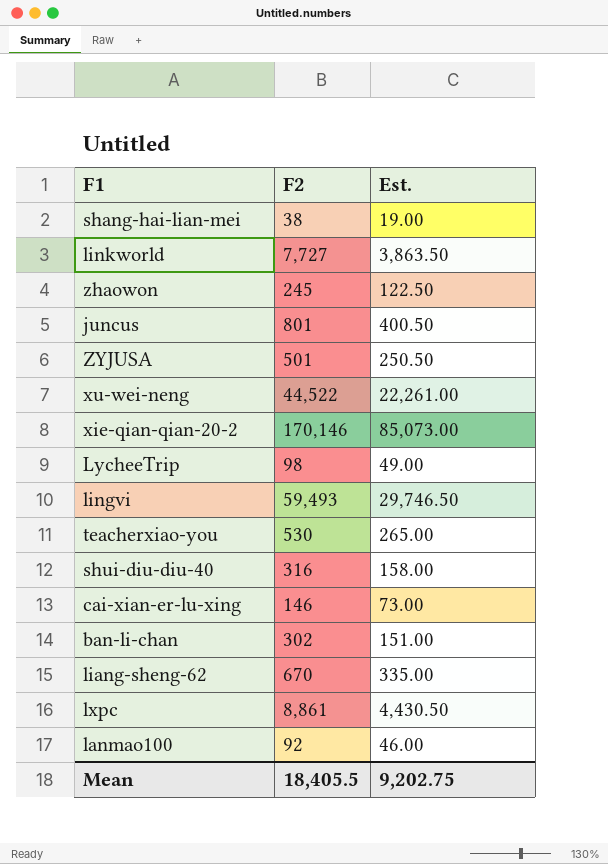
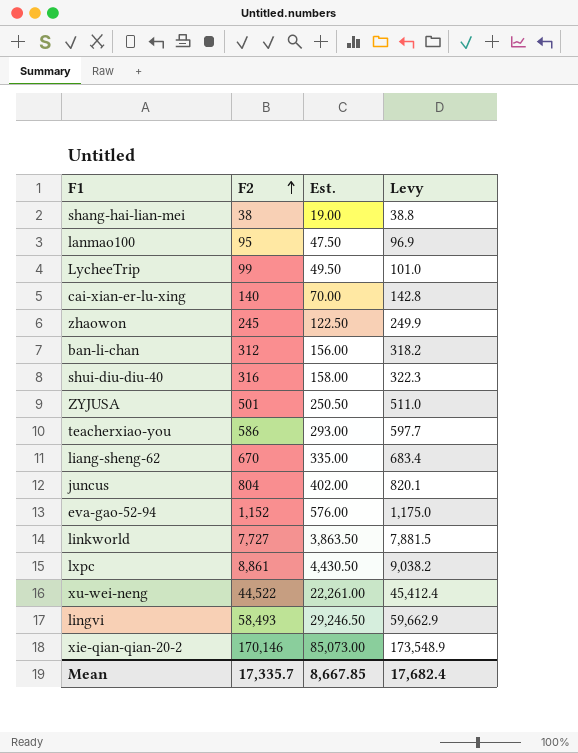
row order: none -> F2 ascending
column Levy | formula: none -> [F2] * 1.02
lanmao100 | F2: 92 -> 95
lanmao100 | Est.: 46.00 -> 47.50
LycheeTrip | F2: 98 -> 99
LycheeTrip | Est.: 49.00 -> 49.50
cai-xian-er-lu-xing | F2: 146 -> 140
cai-xian-er-lu-xing | Est.: 73.00 -> 70.00
ban-li-chan | F2: 302 -> 312
ban-li-chan | Est.: 151.00 -> 156.00
teacherxiao-you | F2: 530 -> 586
teacherxiao-you | Est.: 265.00 -> 293.00
juncus | F2: 801 -> 804
juncus | Est.: 400.50 -> 402.00
row eva-gao-52-94: none -> 1,152 | 576.00 | 1,175.0
lingvi | F2: 59,493 -> 58,493
lingvi | Est.: 29,746.50 -> 29,246.50
Mean | F2: 18,405.5 -> 17,335.7
Mean | Est.: 9,202.75 -> 8,667.85

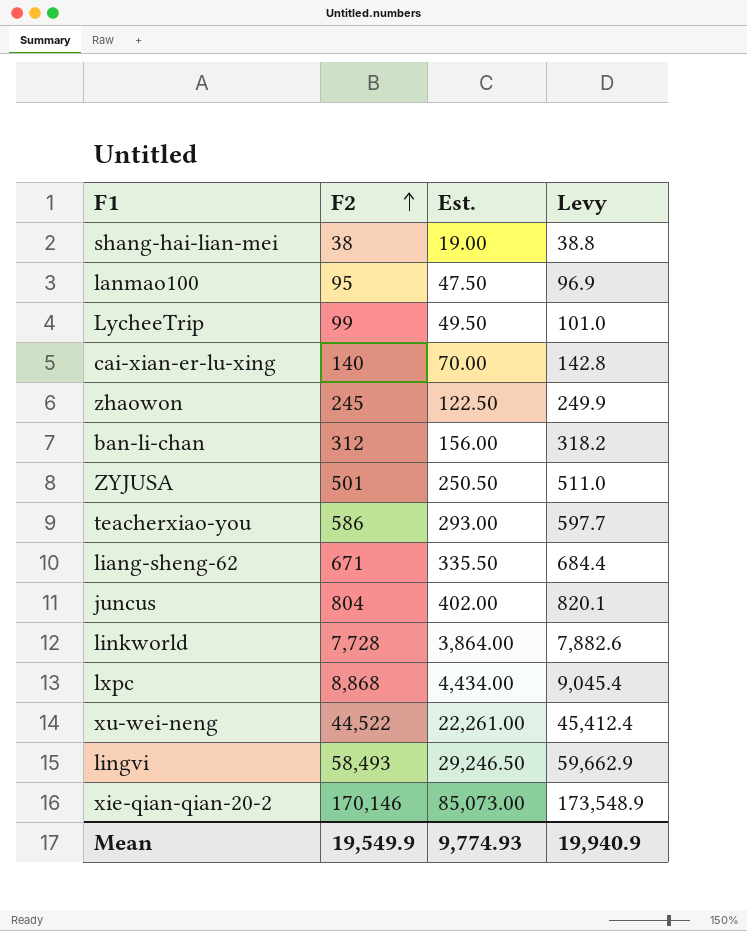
row shui-diu-diu-40: 316 | 158.00 | 322.3 -> none
row eva-gao-52-94: 1,152 | 576.00 | 1,175.0 -> none
liang-sheng-62 | F2: 670 -> 671
liang-sheng-62 | Est.: 335.00 -> 335.50
liang-sheng-62 | Levy: 683.4 -> 684.4
linkworld | F2: 7,727 -> 7,728
linkworld | Est.: 3,863.50 -> 3,864.00
linkworld | Levy: 7,881.5 -> 7,882.6
lxpc | F2: 8,861 -> 8,868
lxpc | Est.: 4,430.50 -> 4,434.00
lxpc | Levy: 9,038.2 -> 9,045.4
Mean | F2: 17,335.7 -> 19,549.9
Mean | Est.: 8,667.85 -> 9,774.93
Mean | Levy: 17,682.4 -> 19,940.9

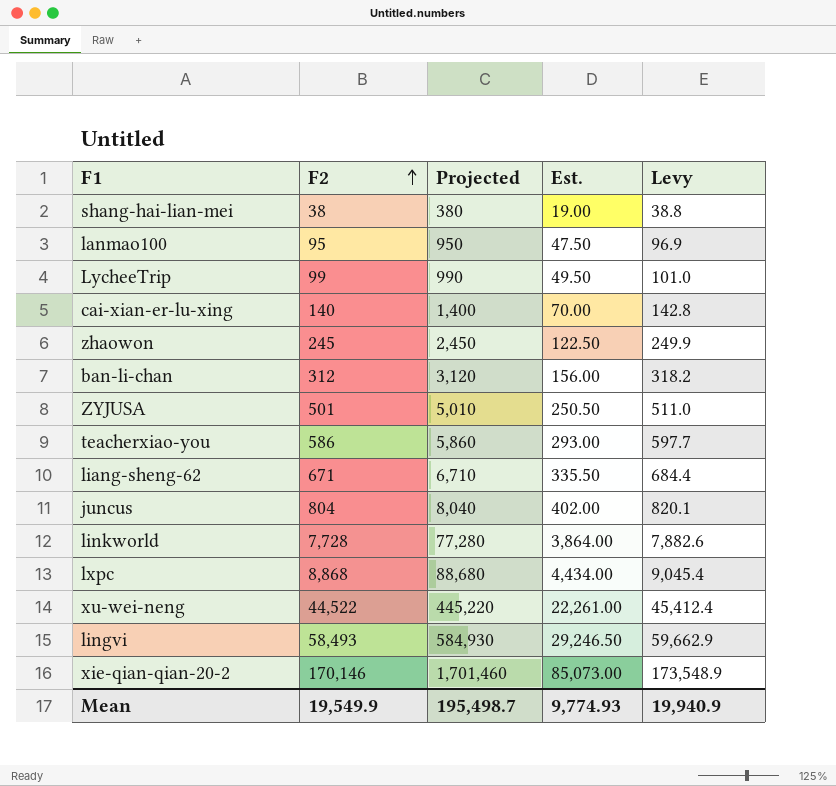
column Projected | formula: none -> [F2] * 10

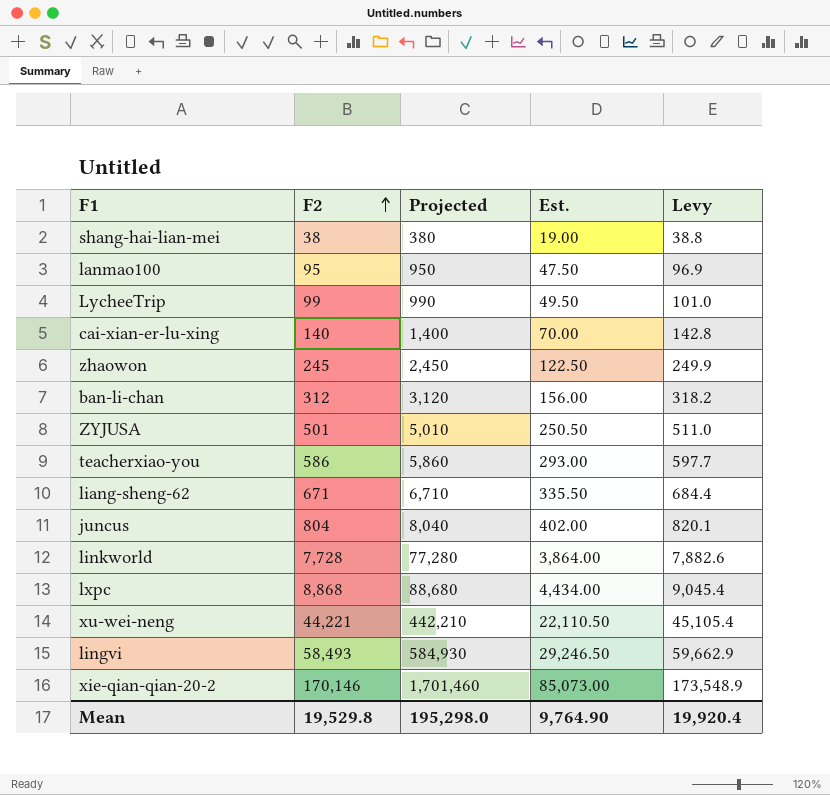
xu-wei-neng | F2: 44,522 -> 44,221
xu-wei-neng | Projected: 445,220 -> 442,210
xu-wei-neng | Est.: 22,261.00 -> 22,110.50
xu-wei-neng | Levy: 45,412.4 -> 45,105.4
Mean | F2: 19,549.9 -> 19,529.8
Mean | Projected: 195,498.7 -> 195,298.0
Mean | Est.: 9,774.93 -> 9,764.90
Mean | Levy: 19,940.9 -> 19,920.4

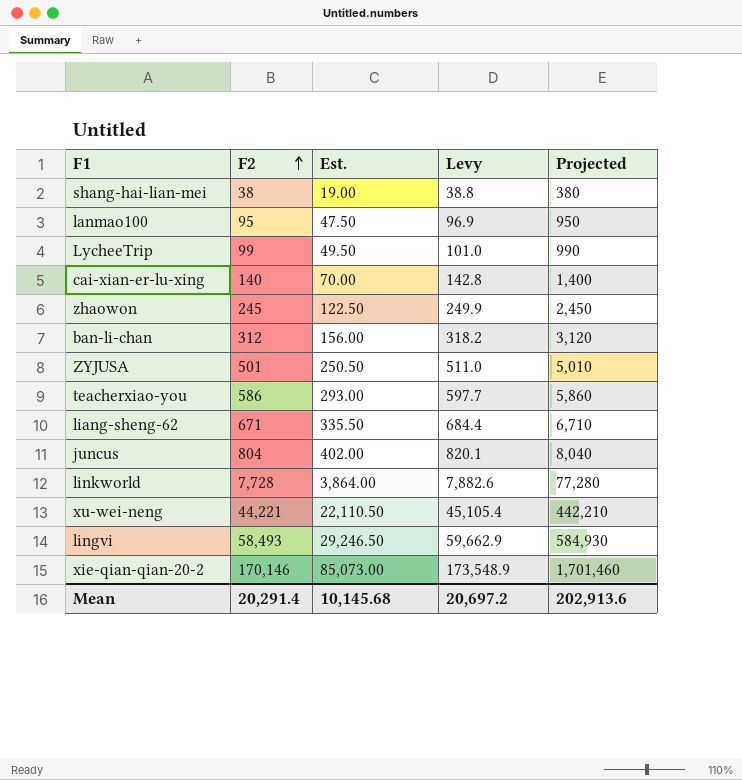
column Projected | position: 3 -> 5
row lxpc: 8,868 | 88,680 | 4,434.00 | 9,045.4 -> none
Mean | F2: 19,529.8 -> 20,291.4
Mean | Est.: 9,764.90 -> 10,145.68
Mean | Levy: 19,920.4 -> 20,697.2
Mean | Projected: 195,298.0 -> 202,913.6

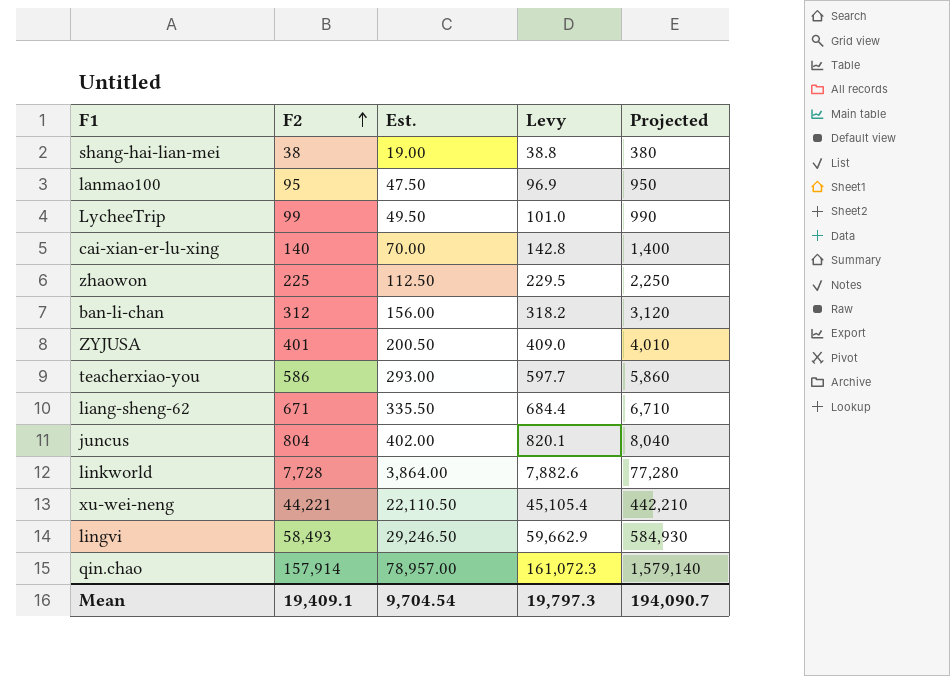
row xie-qian-qian-20-2: 170,146 | 85,073.00 | 173,548.9 | 1,701,460 -> none
zhaowon | F2: 245 -> 225
zhaowon | Est.: 122.50 -> 112.50
zhaowon | Levy: 249.9 -> 229.5
zhaowon | Projected: 2,450 -> 2,250
ZYJUSA | F2: 501 -> 401
ZYJUSA | Est.: 250.50 -> 200.50
ZYJUSA | Levy: 511.0 -> 409.0
ZYJUSA | Projected: 5,010 -> 4,010
row qin.chao: none -> 157,914 | 78,957.00 | 161,072.3 | 1,579,140
Mean | F2: 20,291.4 -> 19,409.1
Mean | Est.: 10,145.68 -> 9,704.54
Mean | Levy: 20,697.2 -> 19,797.3
Mean | Projected: 202,913.6 -> 194,090.7

